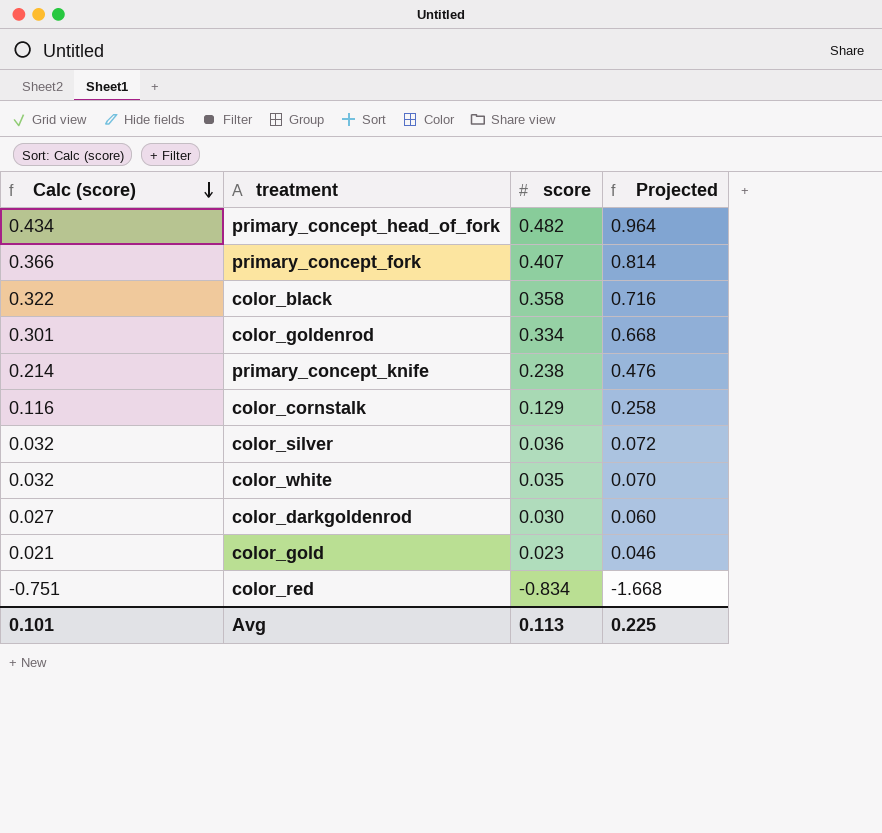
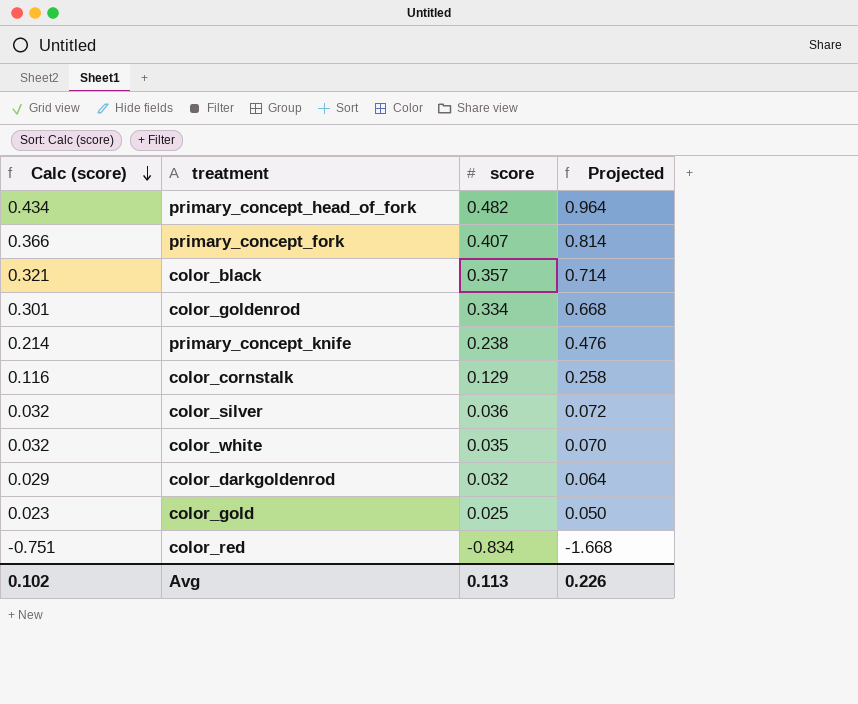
color_black | Calc (score): 0.322 -> 0.321
color_black | score: 0.358 -> 0.357
color_black | Projected: 0.716 -> 0.714
color_darkgoldenrod | Calc (score): 0.027 -> 0.029
color_darkgoldenrod | score: 0.030 -> 0.032
color_darkgoldenrod | Projected: 0.060 -> 0.064
color_gold | Calc (score): 0.021 -> 0.023
color_gold | score: 0.023 -> 0.025
color_gold | Projected: 0.046 -> 0.050
Avg | Calc (score): 0.101 -> 0.102
Avg | Projected: 0.225 -> 0.226

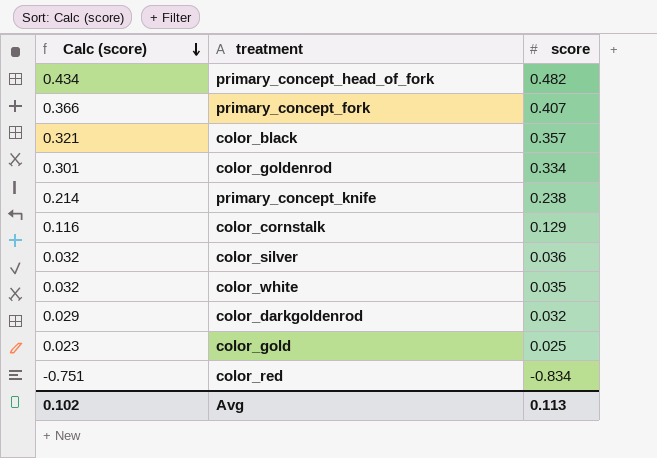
column Projected | formula: [score] * 2 -> none

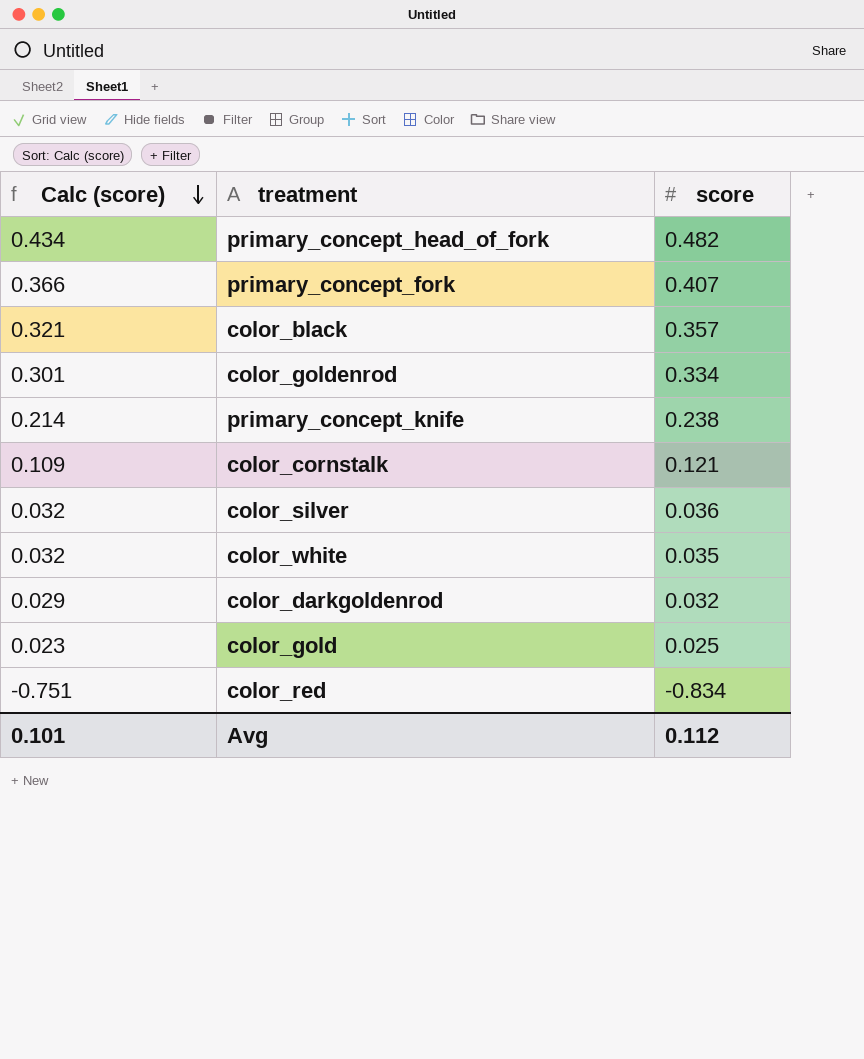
color_cornstalk | Calc (score): 0.116 -> 0.109
color_cornstalk | score: 0.129 -> 0.121
Avg | Calc (score): 0.102 -> 0.101
Avg | score: 0.113 -> 0.112

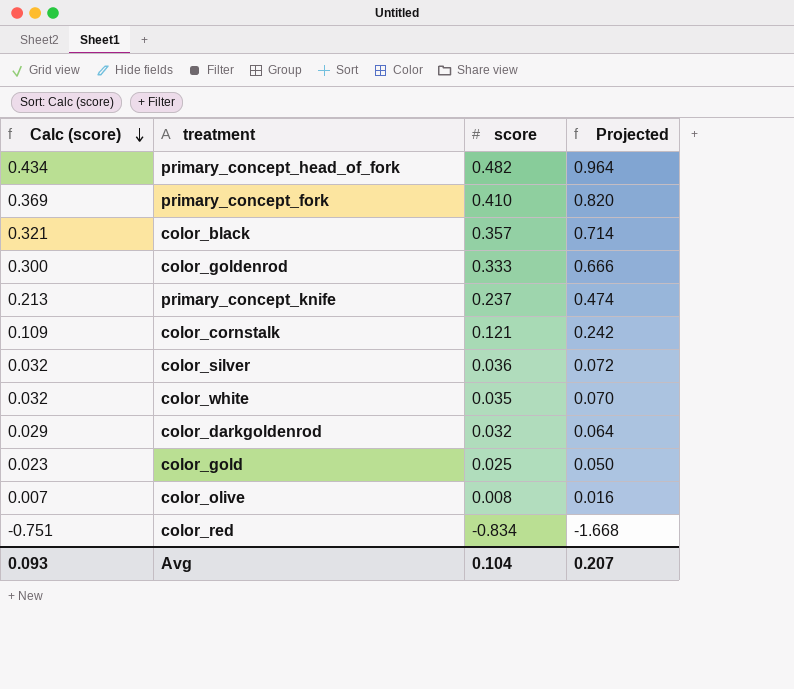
column Projected | formula: none -> [score] * 2
primary_concept_fork | Calc (score): 0.366 -> 0.369
primary_concept_fork | score: 0.407 -> 0.410
color_goldenrod | Calc (score): 0.301 -> 0.300
color_goldenrod | score: 0.334 -> 0.333
primary_concept_knife | Calc (score): 0.214 -> 0.213
primary_concept_knife | score: 0.238 -> 0.237
row color_olive: none -> 0.007 | 0.008 | 0.016
Avg | Calc (score): 0.101 -> 0.093
Avg | score: 0.112 -> 0.104

